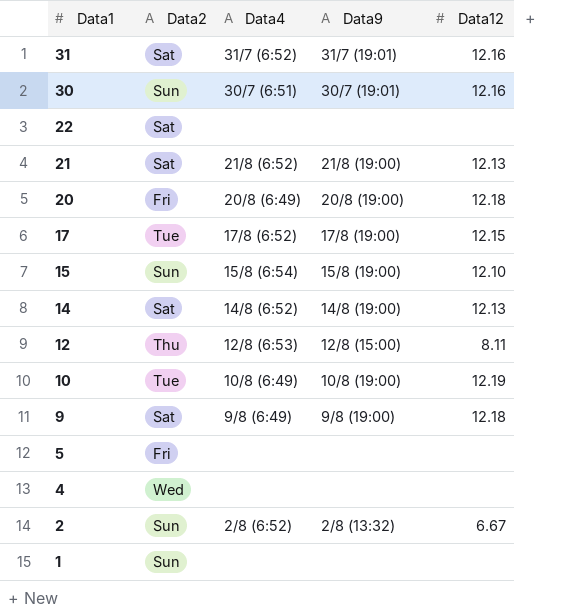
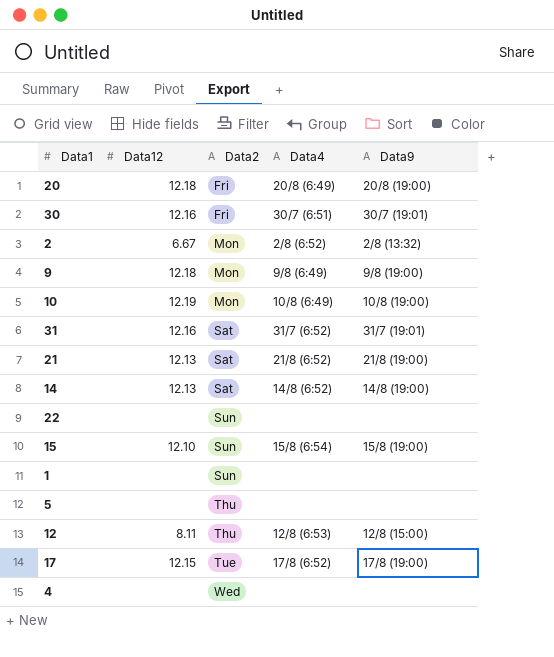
row order: Data1 descending -> Data2 ascending
column Data12 | position: 5 -> 2
30 | Data2: Sun -> Fri
2 | Data2: Sun -> Mon
9 | Data2: Sat -> Mon
10 | Data2: Tue -> Mon
22 | Data2: Sat -> Sun
5 | Data2: Fri -> Thu

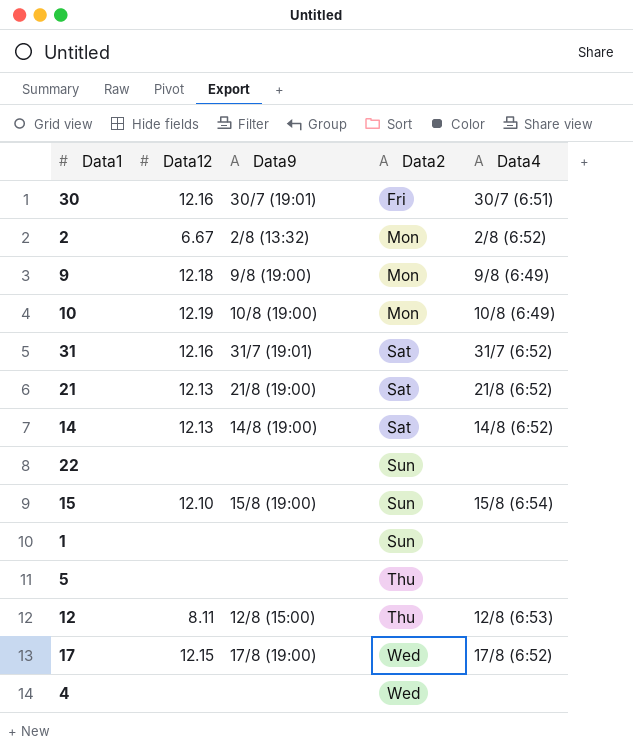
column Data9 | position: 5 -> 3
row 20: 12.18 | Fri | 20/8 (6:49) | 20/8 (19:00) -> none
17 | Data2: Tue -> Wed

